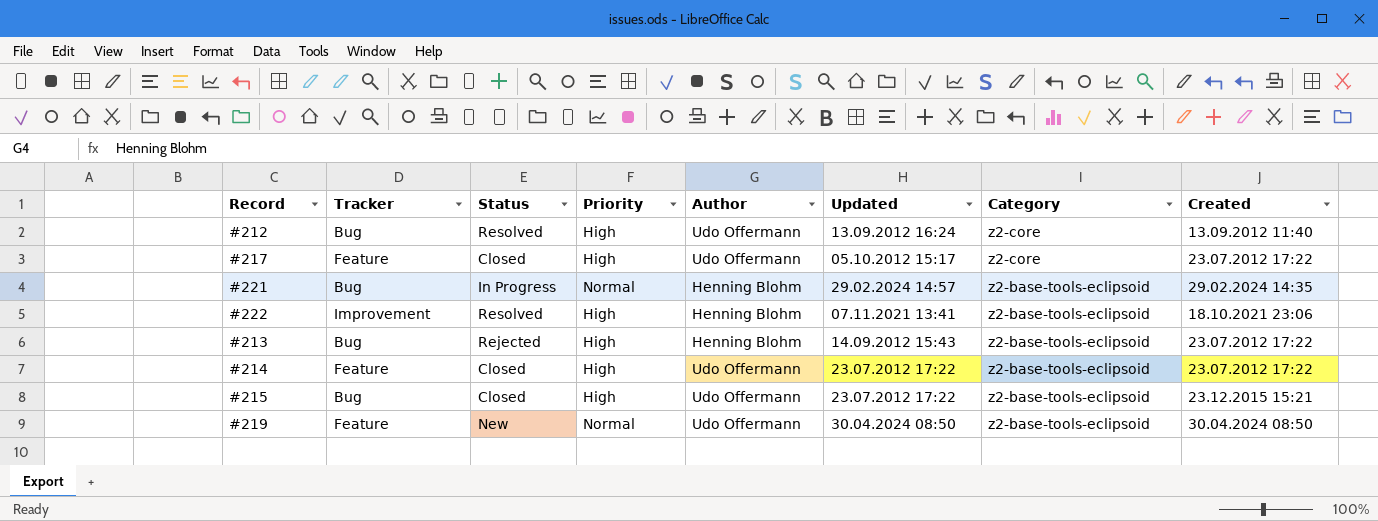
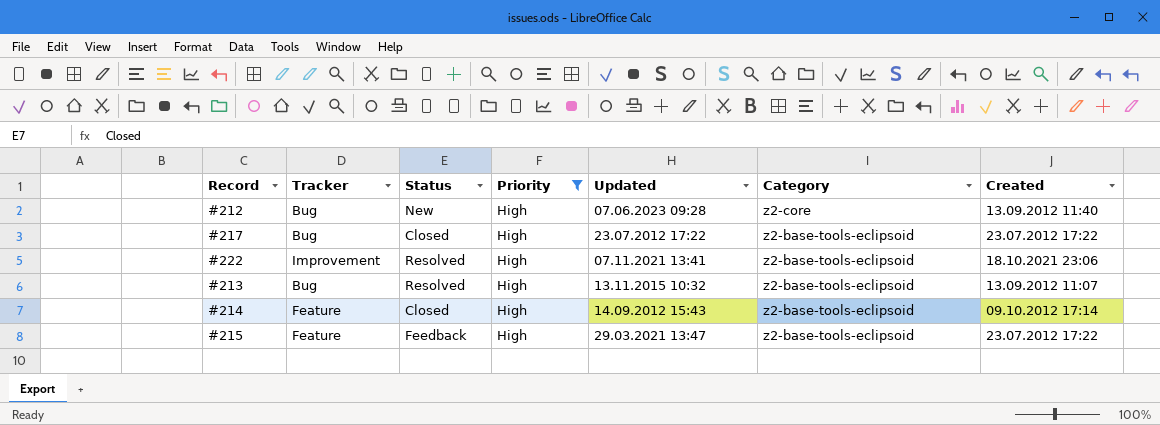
filter: none -> Priority = High
column Author | position: 5 -> none
#212 | Status: Resolved -> New
#212 | Updated: 13.09.2012 16:24 -> 07.06.2023 09:28
#217 | Tracker: Feature -> Bug
#217 | Updated: 05.10.2012 15:17 -> 23.07.2012 17:22
#217 | Category: z2-core -> z2-base-tools-eclipsoid
#213 | Status: Rejected -> Resolved
#213 | Updated: 14.09.2012 15:43 -> 13.11.2015 10:32
#213 | Created: 23.07.2012 17:22 -> 13.09.2012 11:07
#214 | Updated: 23.07.2012 17:22 -> 14.09.2012 15:43
#214 | Created: 23.07.2012 17:22 -> 09.10.2012 17:14
#215 | Tracker: Bug -> Feature
#215 | Status: Closed -> Feedback
#215 | Updated: 23.07.2012 17:22 -> 29.03.2021 13:47
#215 | Created: 23.12.2015 15:21 -> 23.07.2012 17:22

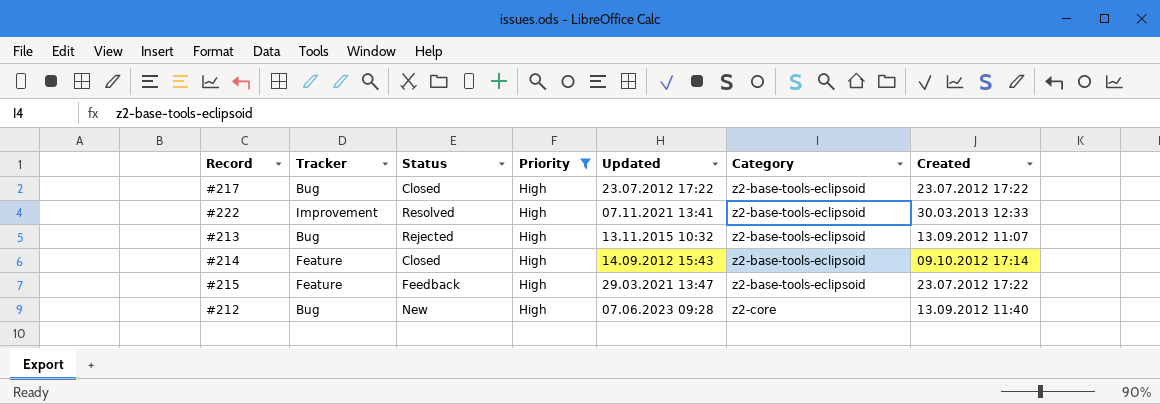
row order: Category descending -> Category ascending
#222 | Created: 18.10.2021 23:06 -> 30.03.2013 12:33
#213 | Status: Resolved -> Rejected

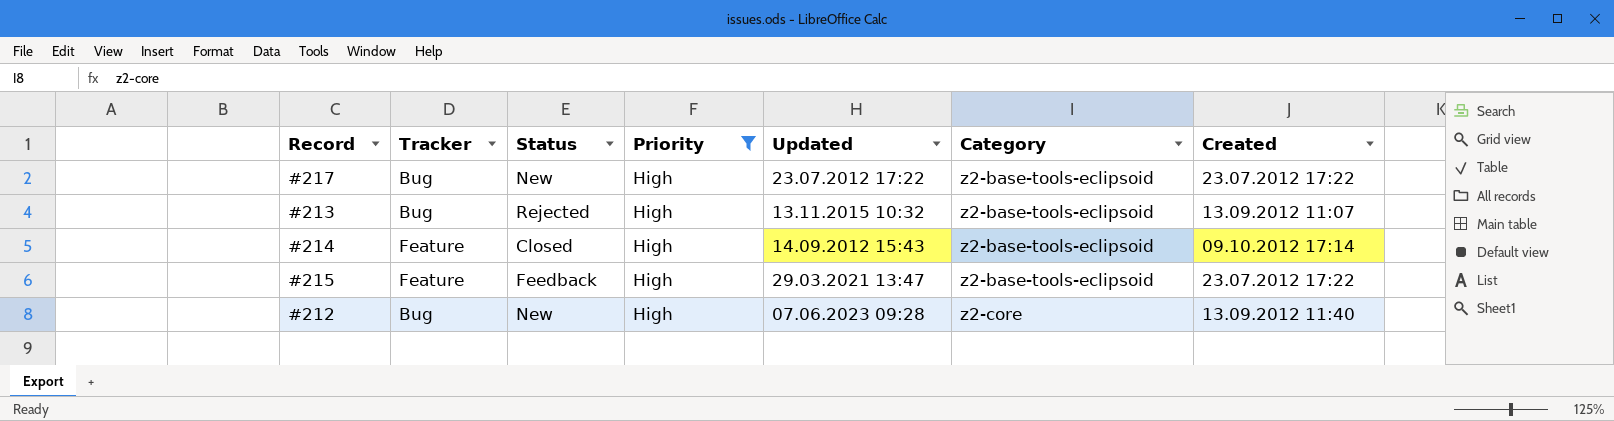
row #222: Improvement | Resolved | High | 07.11.2021 13:41 | z2-base-tools-eclipsoid | 30.03.2013 12:33 -> none
#217 | Status: Closed -> New

